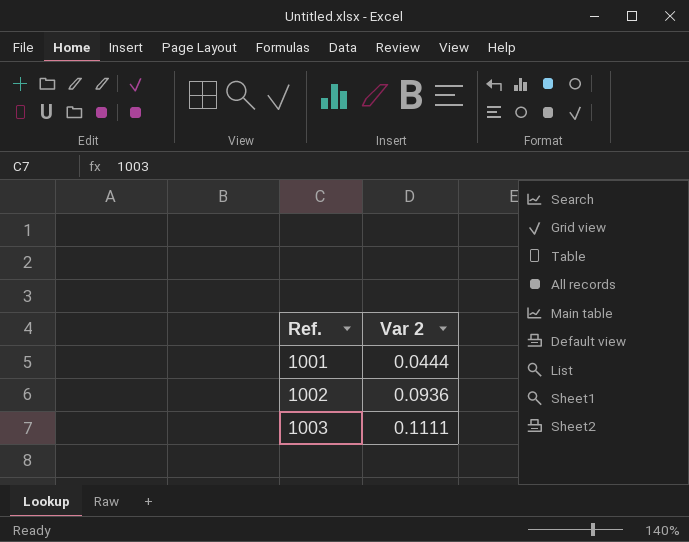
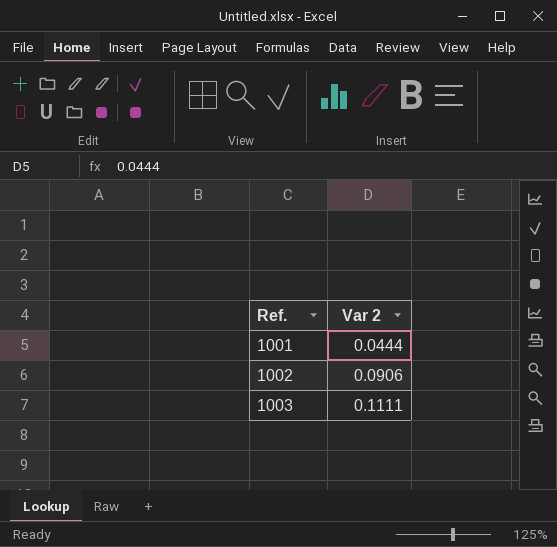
1002 | Var 2: 0.0936 -> 0.0906

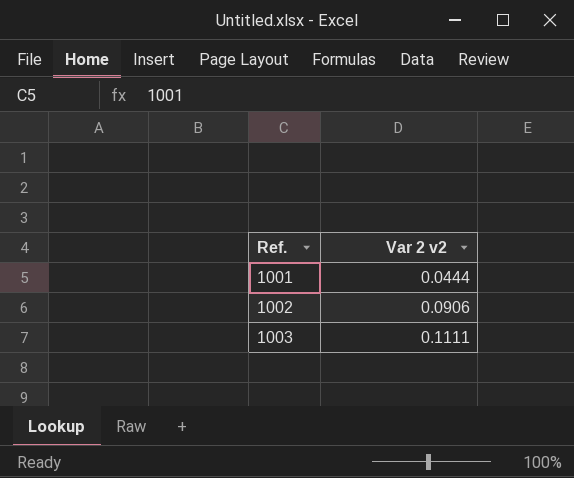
column name: Var 2 -> Var 2 v2

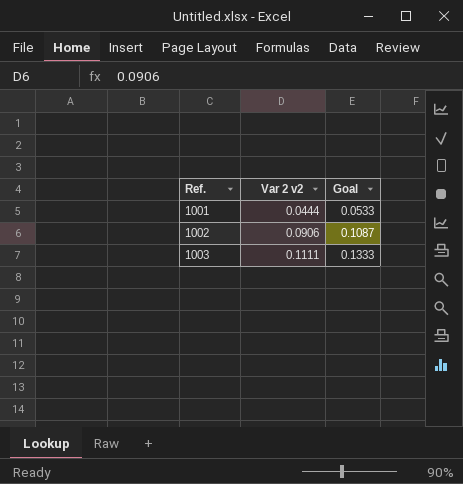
column Goal | formula: none -> [Var 2 v2] * 1.2

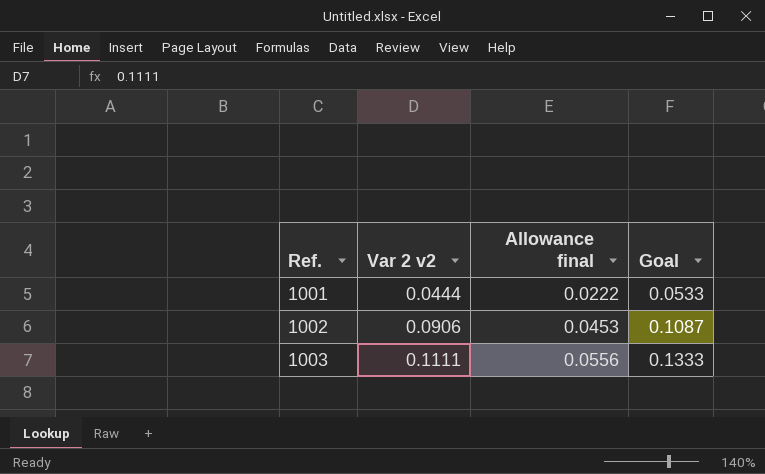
column Allowance final | formula: none -> [Var 2 v2] * 0.5

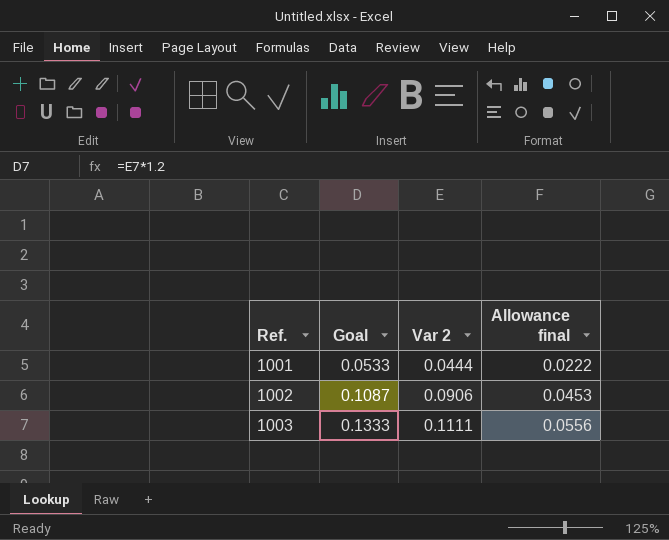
column Goal | position: 4 -> 2
column name: Var 2 v2 -> Var 2

